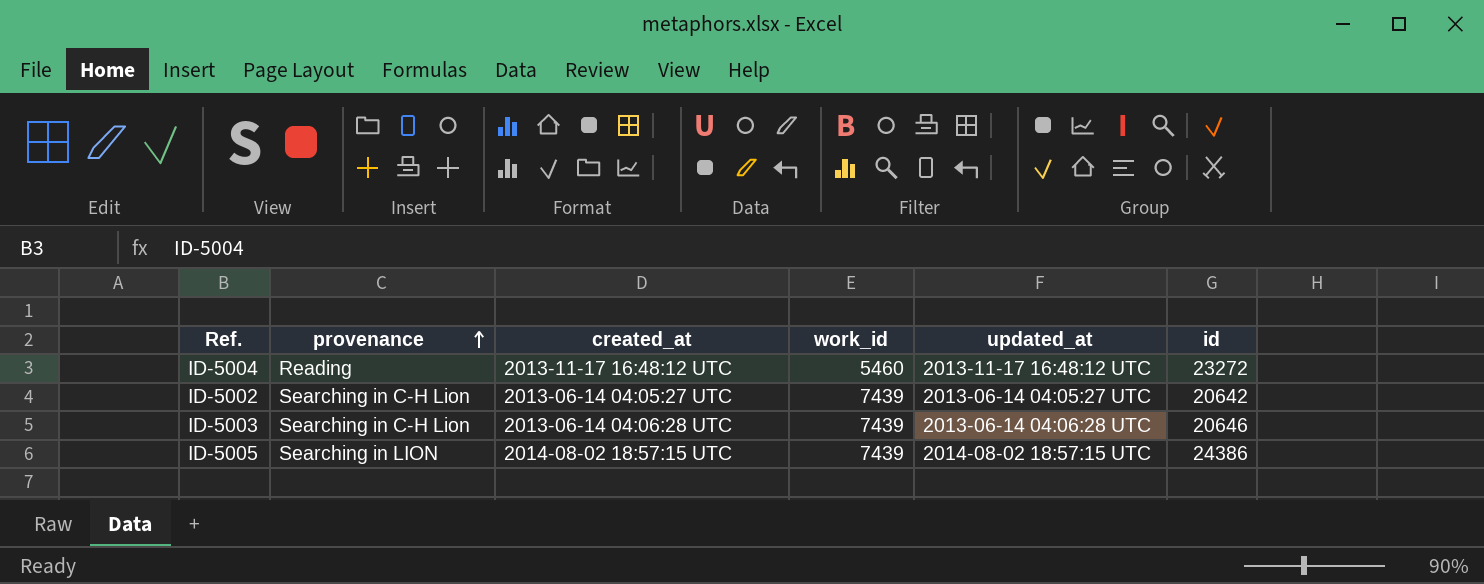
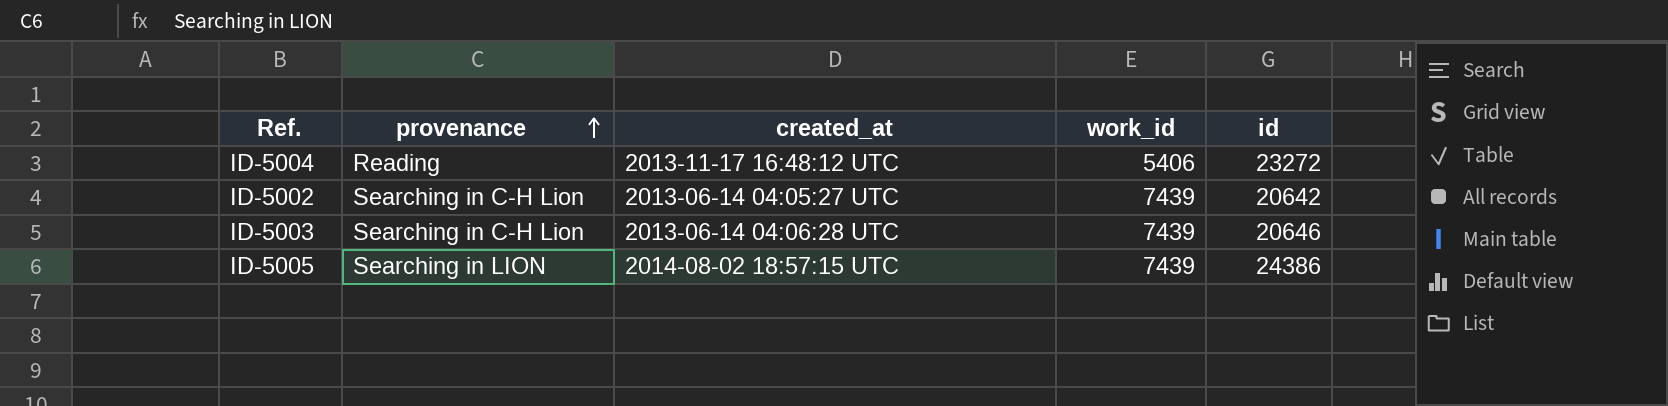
column updated_at | position: 5 -> none
ID-5004 | work_id: 5460 -> 5406

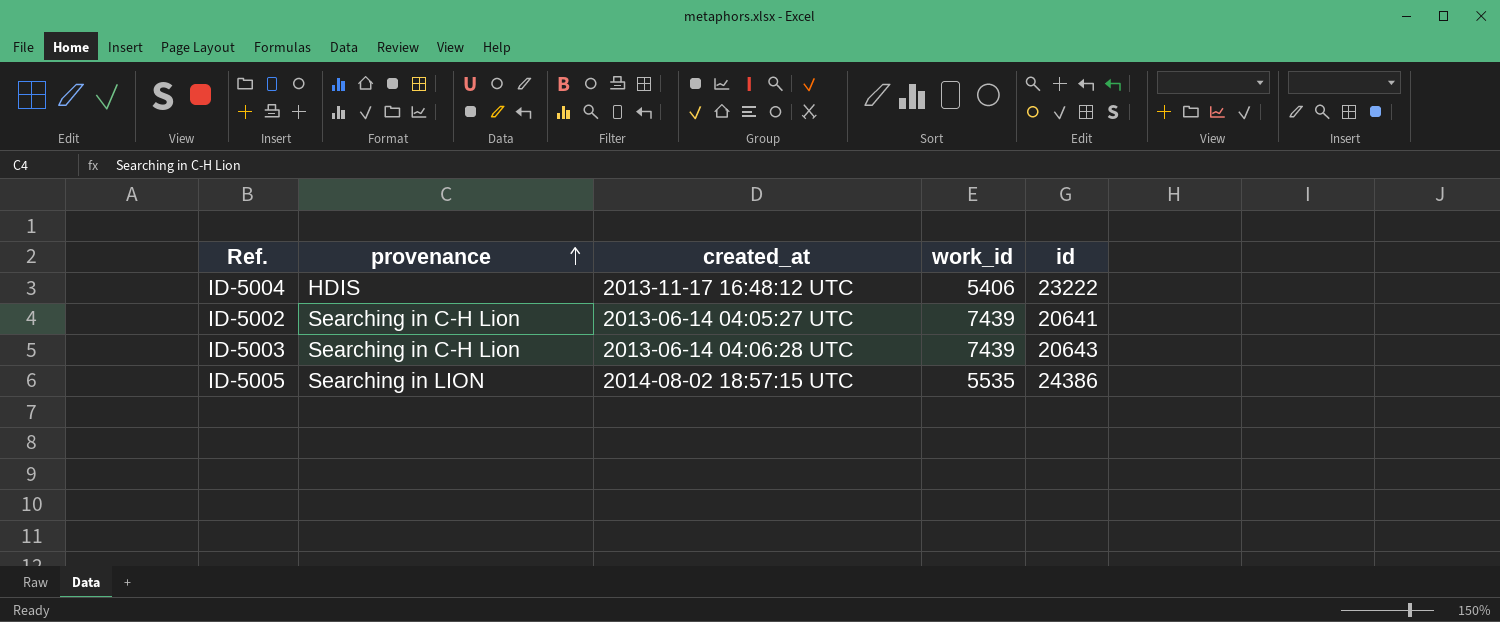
ID-5004 | provenance: Reading -> HDIS
ID-5004 | id: 23272 -> 23222
ID-5002 | id: 20642 -> 20641
ID-5003 | id: 20646 -> 20643
ID-5005 | work_id: 7439 -> 5535

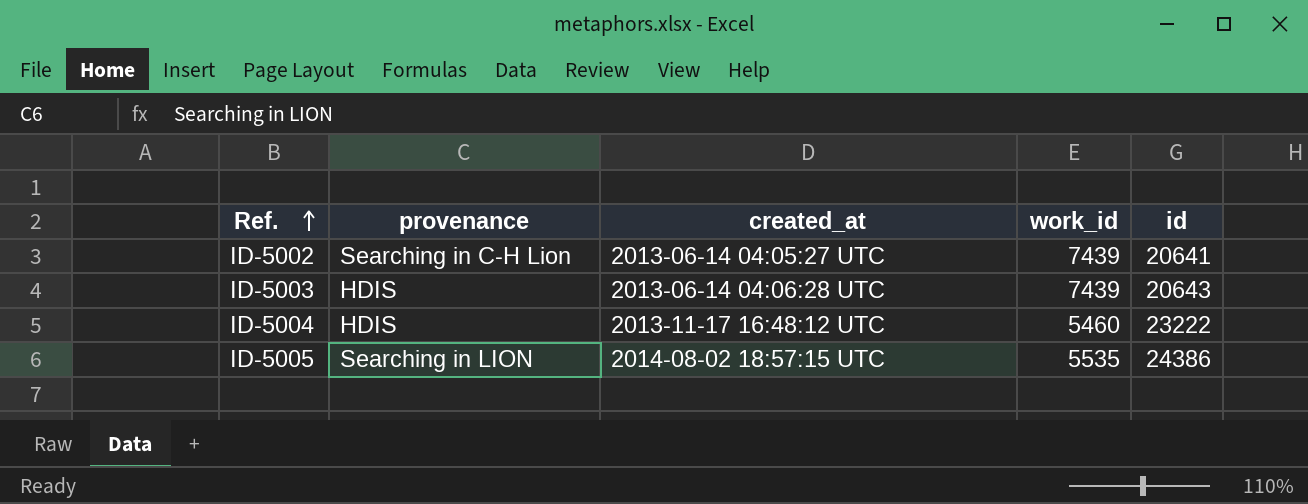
row order: provenance ascending -> Ref. ascending
ID-5003 | provenance: Searching in C-H Lion -> HDIS
ID-5004 | work_id: 5406 -> 5460

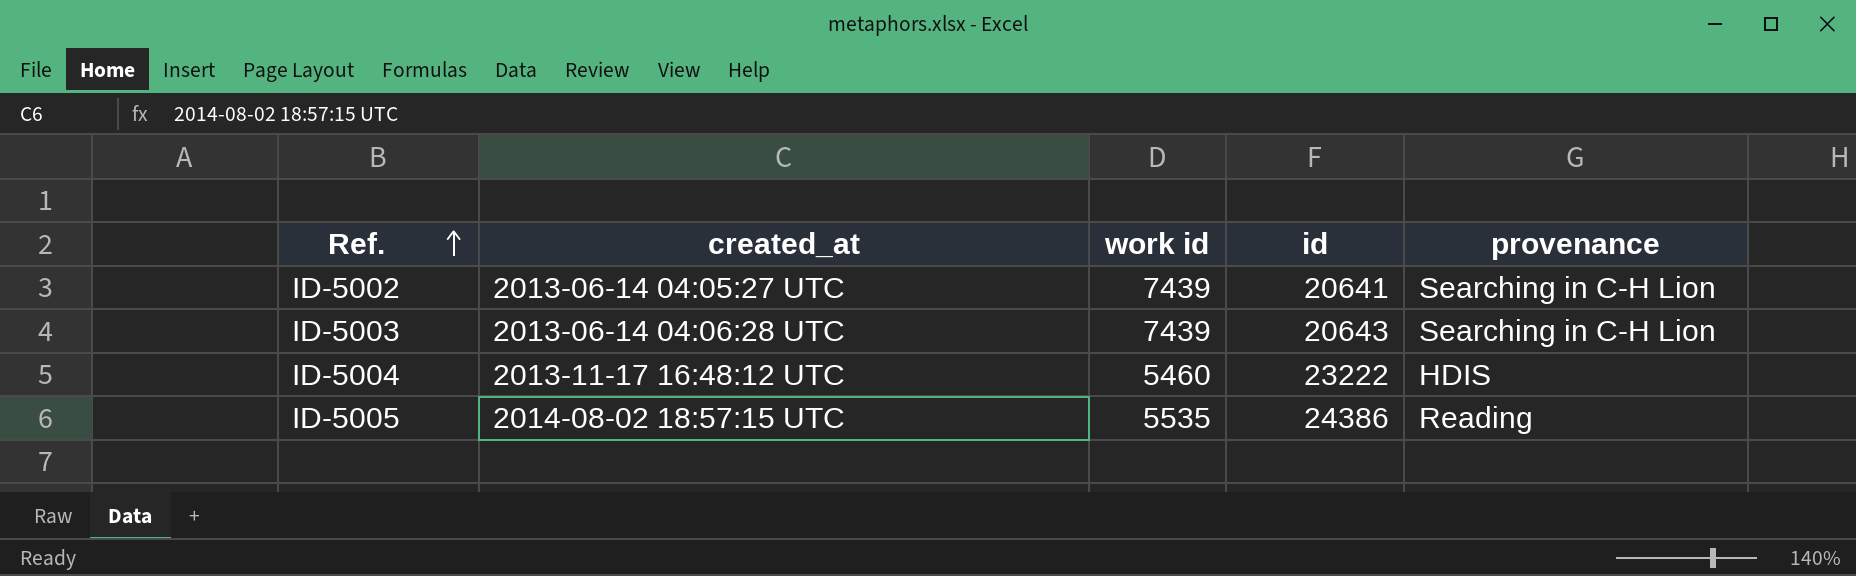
column name: work_id -> work id
column provenance | position: 2 -> 5
ID-5003 | provenance: HDIS -> Searching in C-H Lion
ID-5005 | provenance: Searching in LION -> Reading

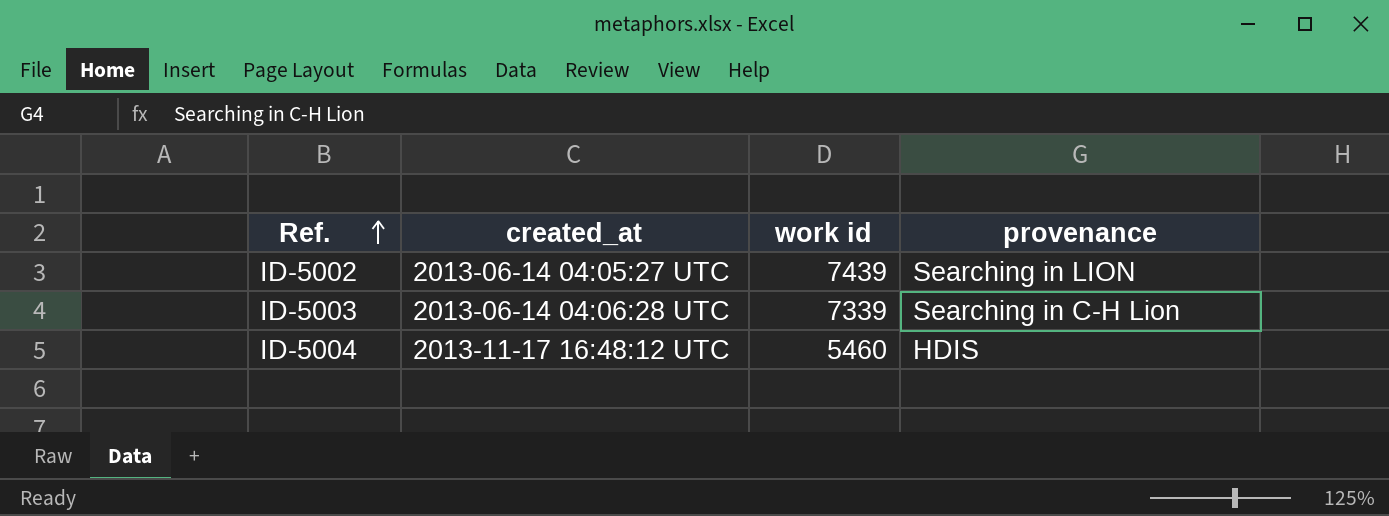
column id | position: 4 -> none
row ID-5005: 2014-08-02 18:57:15 UTC | 5535 | 24386 | Reading -> none
ID-5002 | provenance: Searching in C-H Lion -> Searching in LION
ID-5003 | work id: 7439 -> 7339

